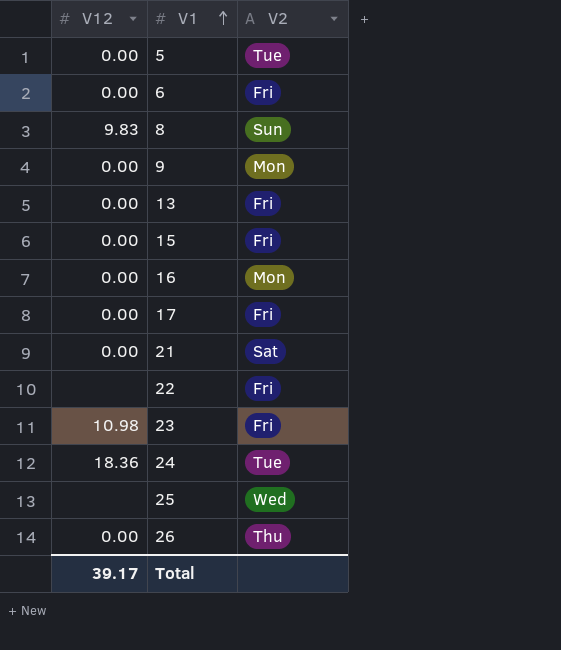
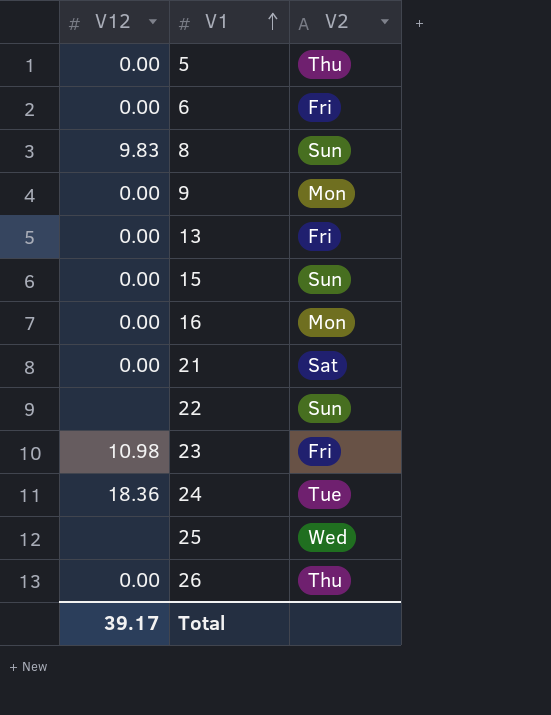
row 17: 0.00 | Fri -> none
5 | V2: Tue -> Thu
15 | V2: Fri -> Sun
22 | V2: Fri -> Sun

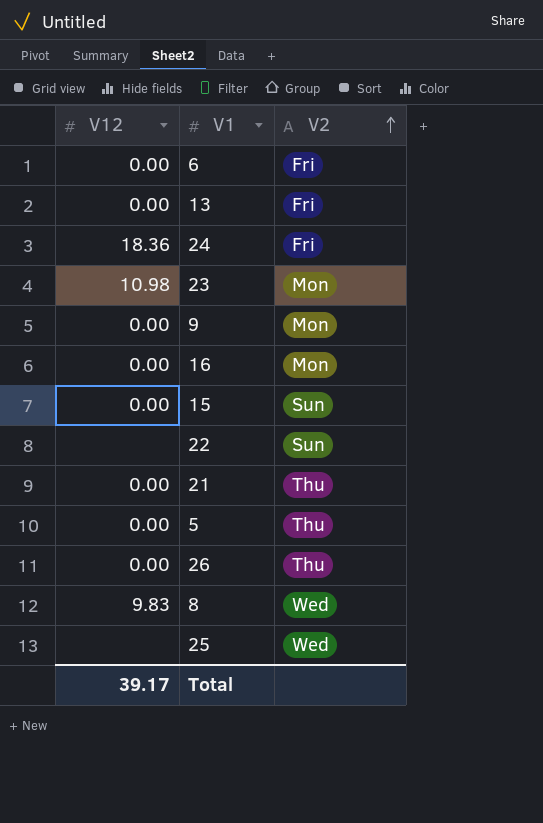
row order: V1 ascending -> V2 ascending
24 | V2: Tue -> Fri
23 | V2: Fri -> Mon
21 | V2: Sat -> Thu
8 | V2: Sun -> Wed

